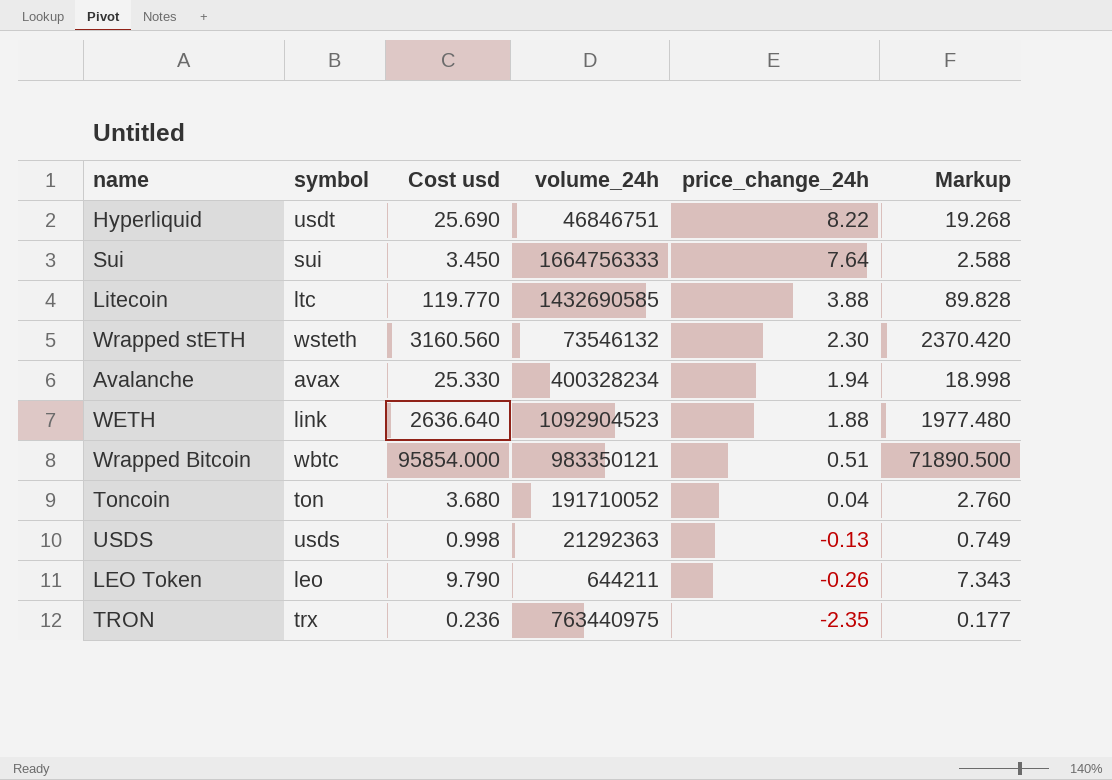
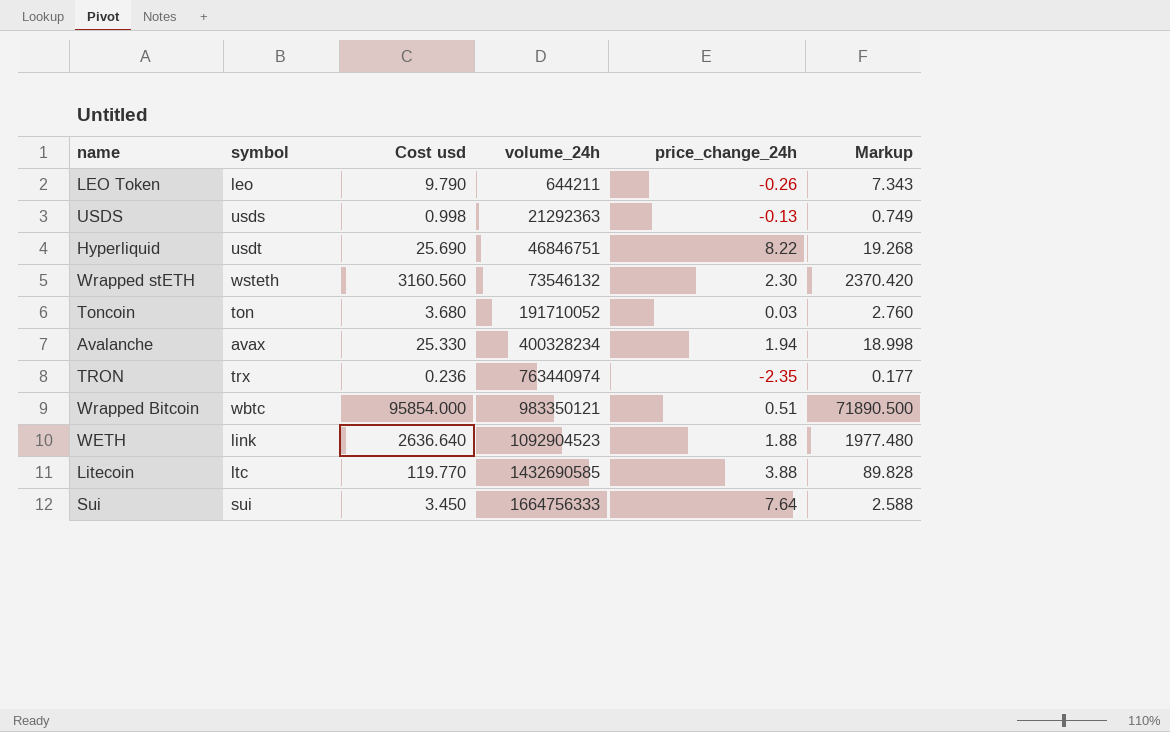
row order: price_change_24h descending -> volume_24h ascending
Toncoin | price_change_24h: 0.04 -> 0.03
TRON | volume_24h: 763440975 -> 763440974

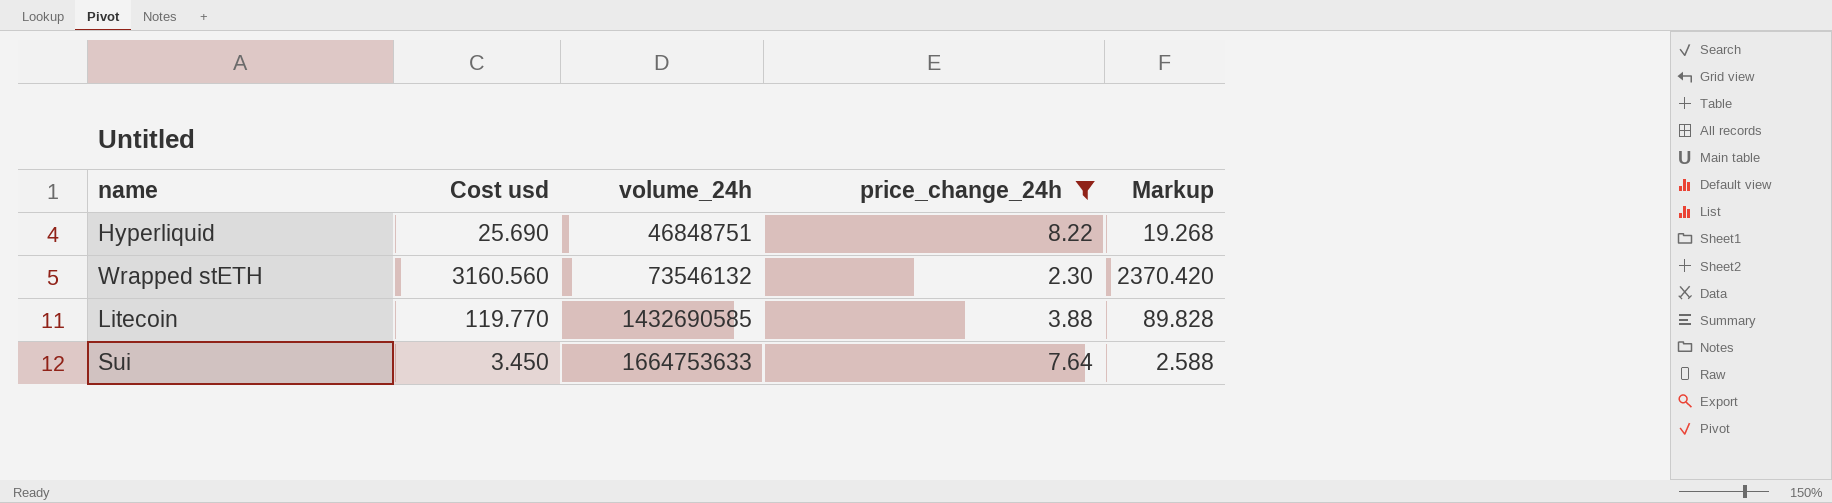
filter: none -> price_change_24h >= 2.30
column symbol | position: 2 -> none
Hyperliquid | volume_24h: 46846751 -> 46848751
Sui | volume_24h: 1664756333 -> 1664753633

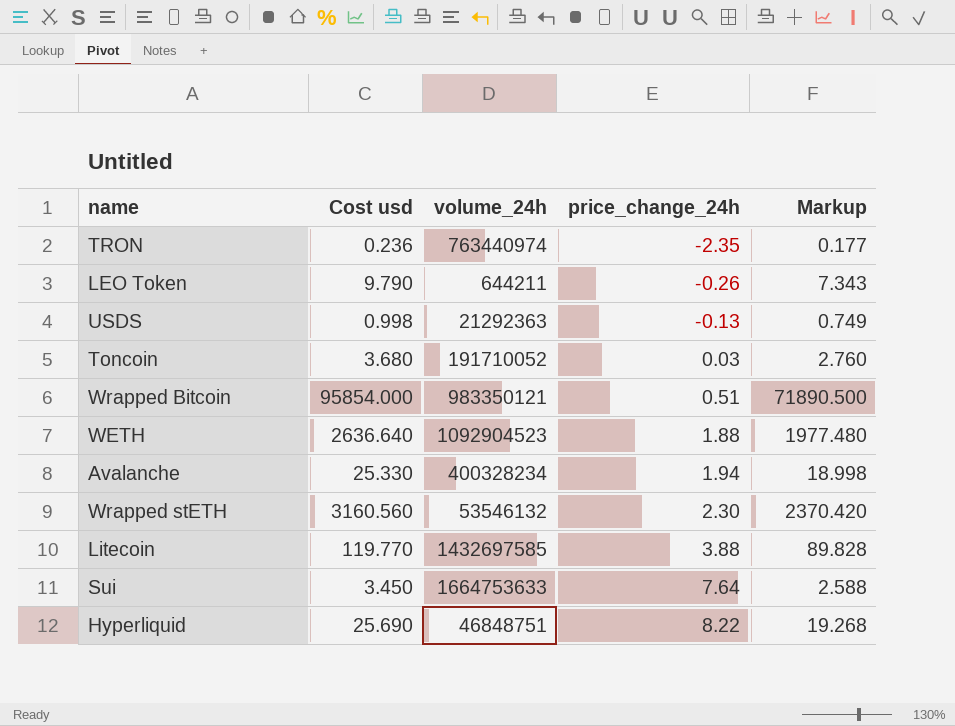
filter: price_change_24h >= 2.30 -> none
row order: volume_24h ascending -> price_change_24h ascending
Wrapped stETH | volume_24h: 73546132 -> 53546132
Litecoin | volume_24h: 1432690585 -> 1432697585

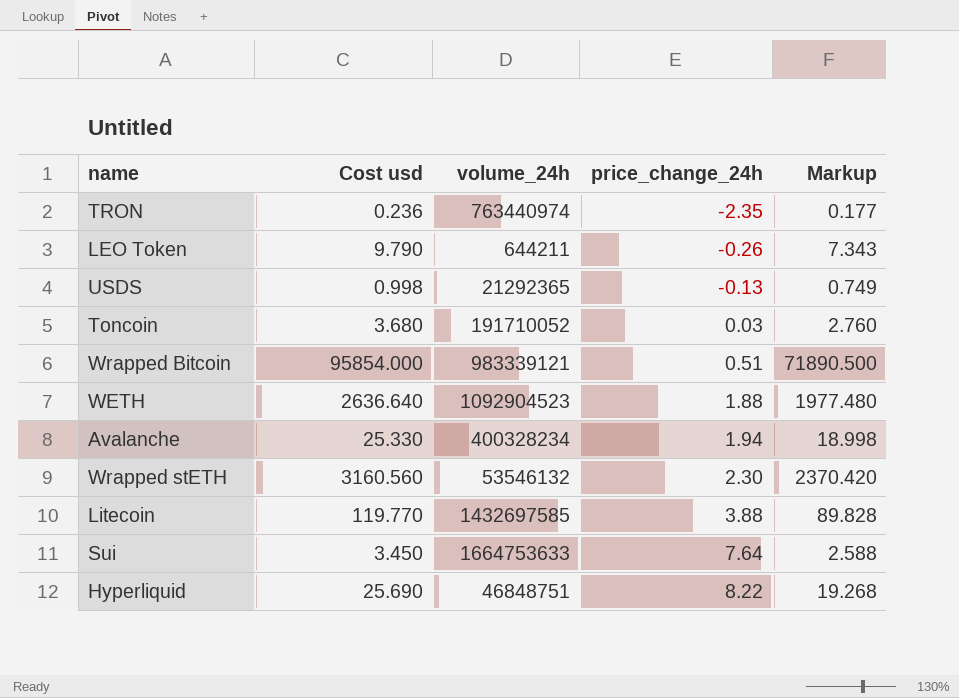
USDS | volume_24h: 21292363 -> 21292365
Wrapped Bitcoin | volume_24h: 983350121 -> 983339121

